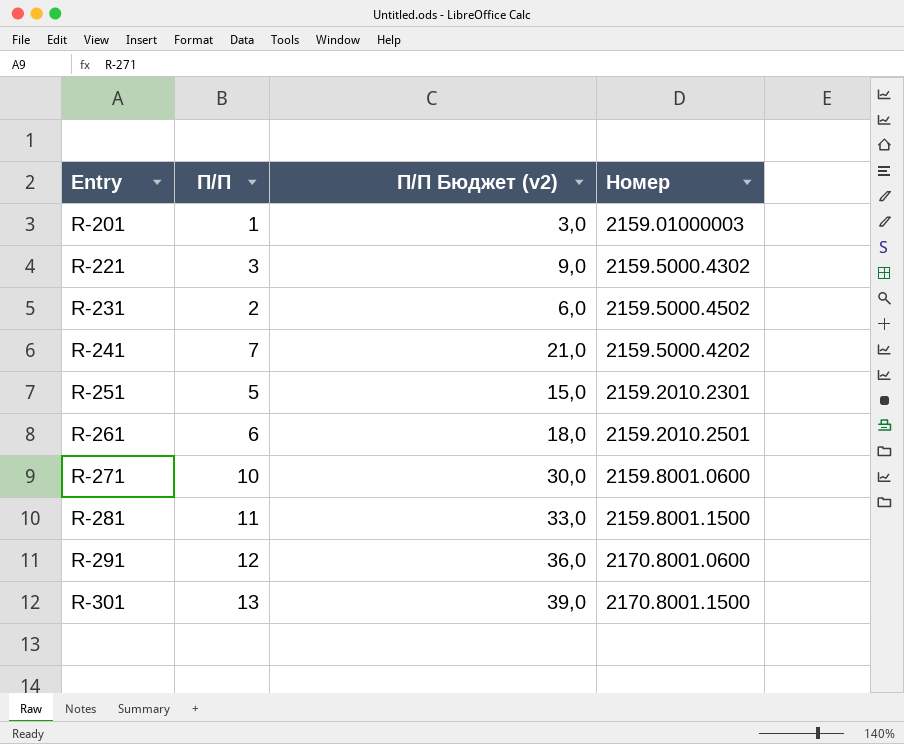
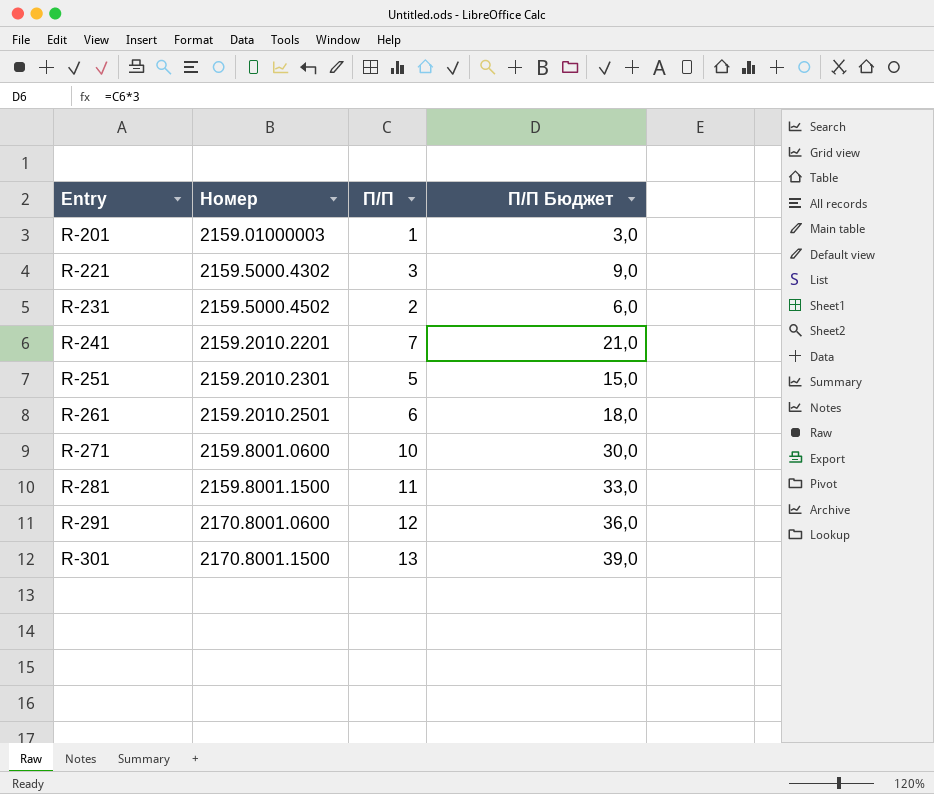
column Номер | position: 4 -> 2
column name: П/П Бюджет (v2) -> П/П Бюджет
R-241 | Номер: 2159.5000.4202 -> 2159.2010.2201

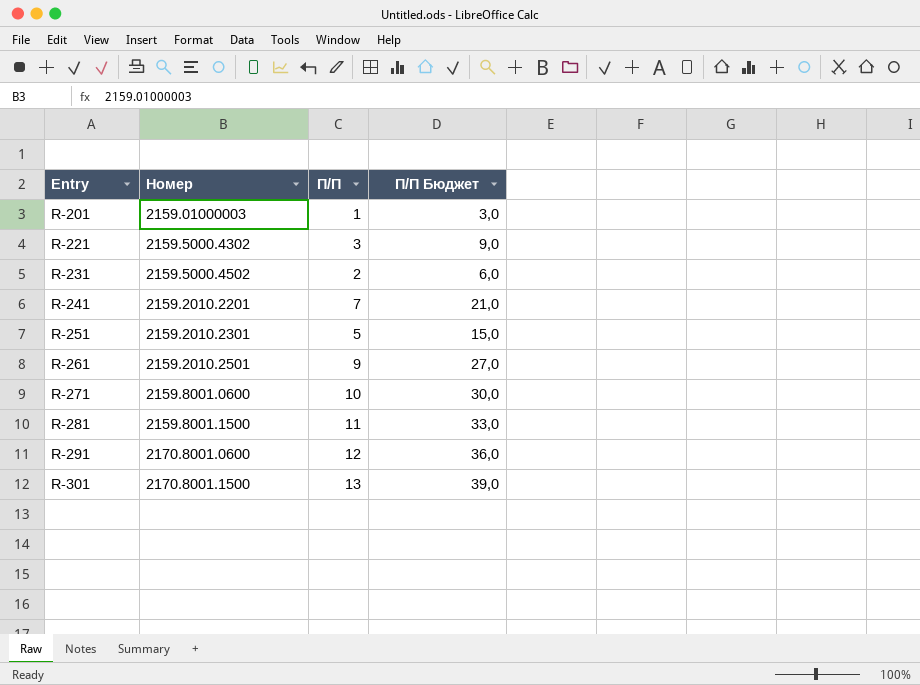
R-261 | П/П: 6 -> 9
R-261 | П/П Бюджет: 18,0 -> 27,0

